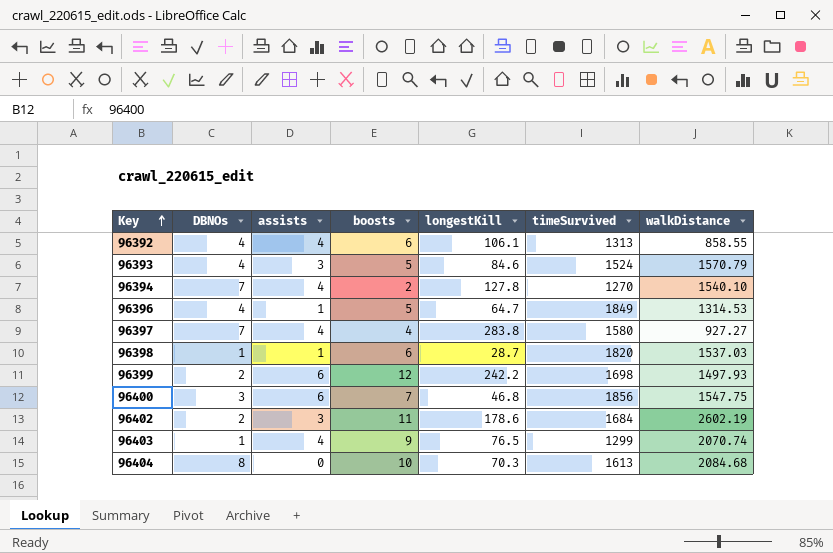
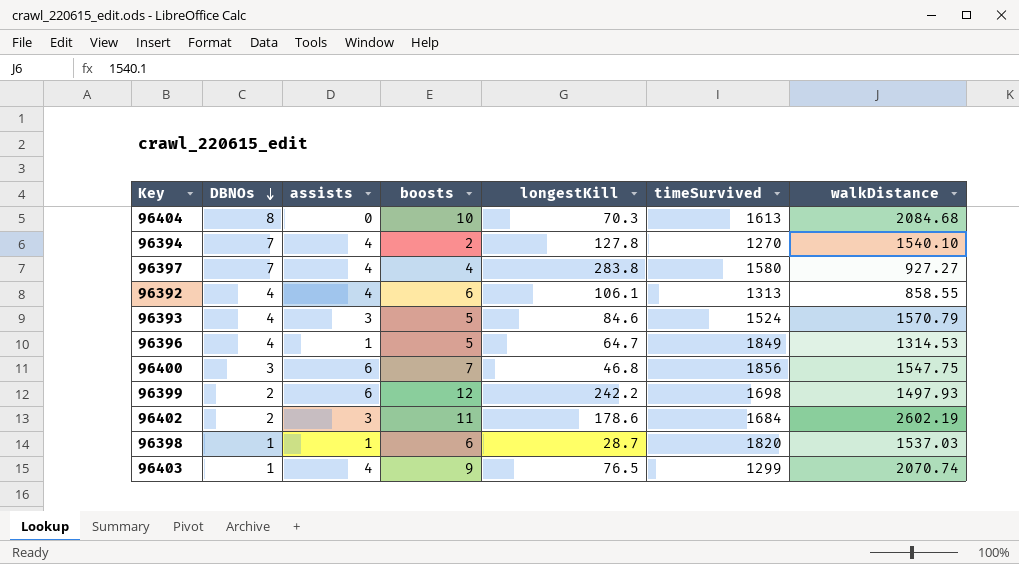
row order: Key ascending -> DBNOs descending

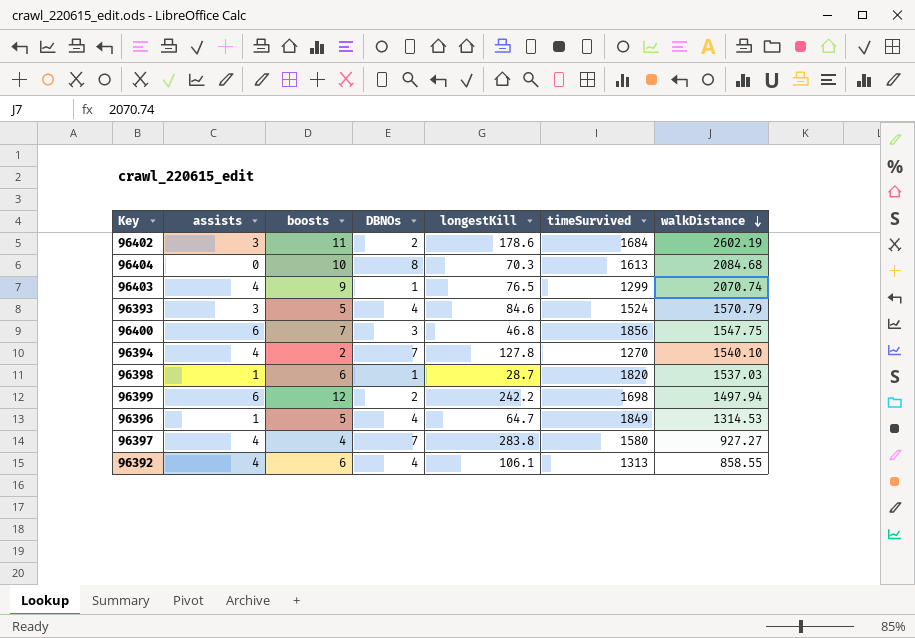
row order: DBNOs descending -> walkDistance descending
column DBNOs | position: 2 -> 4
96399 | walkDistance: 1497.93 -> 1497.94

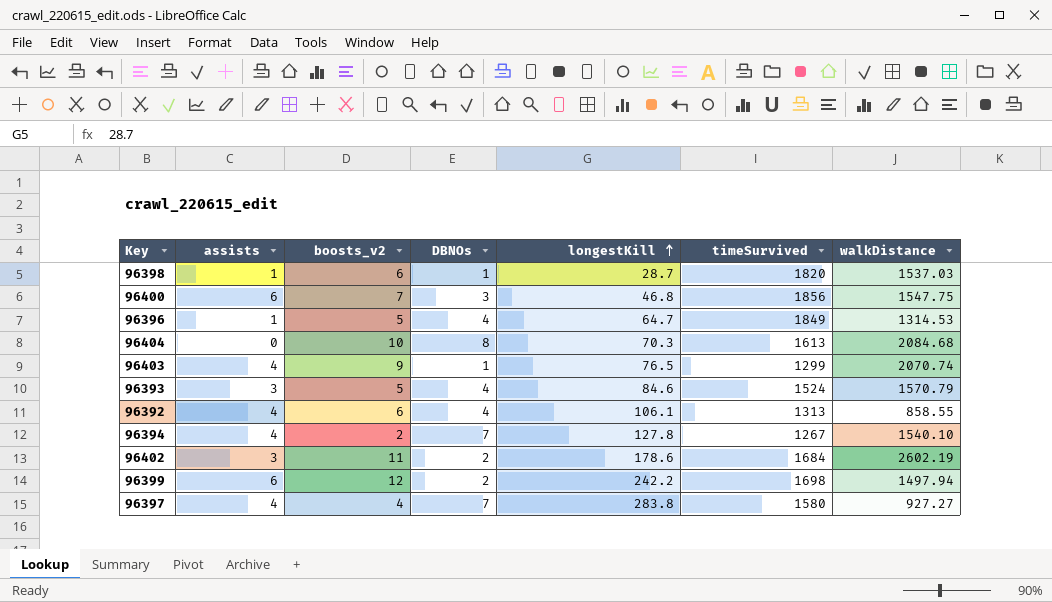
row order: walkDistance descending -> longestKill ascending
column name: boosts -> boosts_v2
96394 | timeSurvived: 1270 -> 1267

